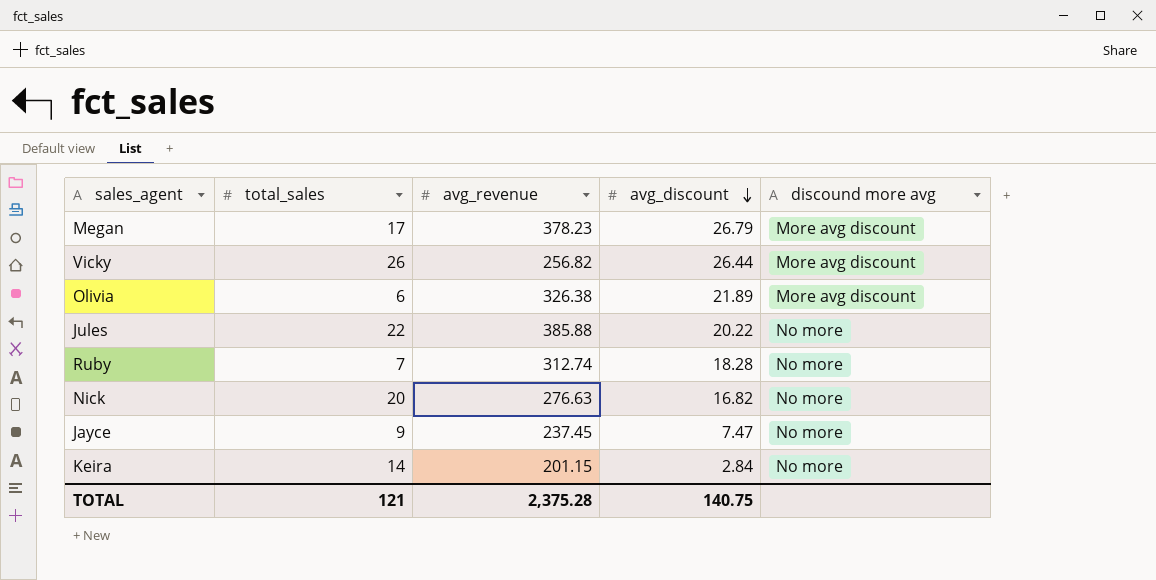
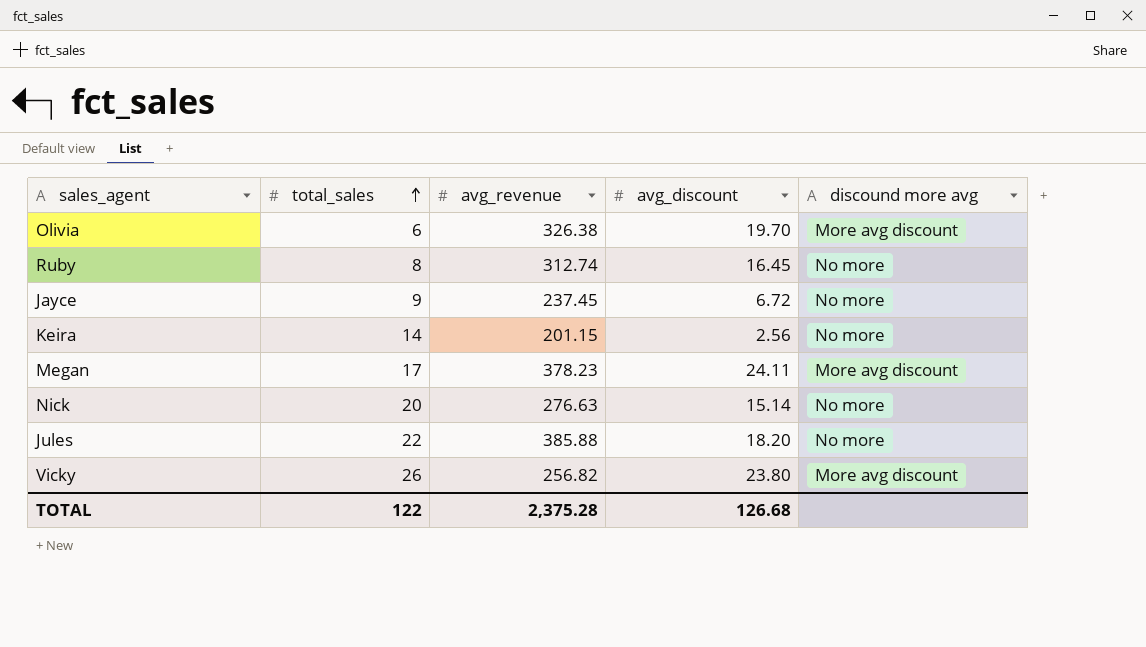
row order: avg_discount descending -> total_sales ascending
Olivia | avg_discount: 21.89 -> 19.70
Ruby | total_sales: 7 -> 8
Ruby | avg_discount: 18.28 -> 16.45
Jayce | avg_discount: 7.47 -> 6.72
Keira | avg_discount: 2.84 -> 2.56
Megan | avg_discount: 26.79 -> 24.11
Nick | avg_discount: 16.82 -> 15.14
Jules | avg_discount: 20.22 -> 18.20
Vicky | avg_discount: 26.44 -> 23.80
TOTAL | total_sales: 121 -> 122
TOTAL | avg_discount: 140.75 -> 126.68

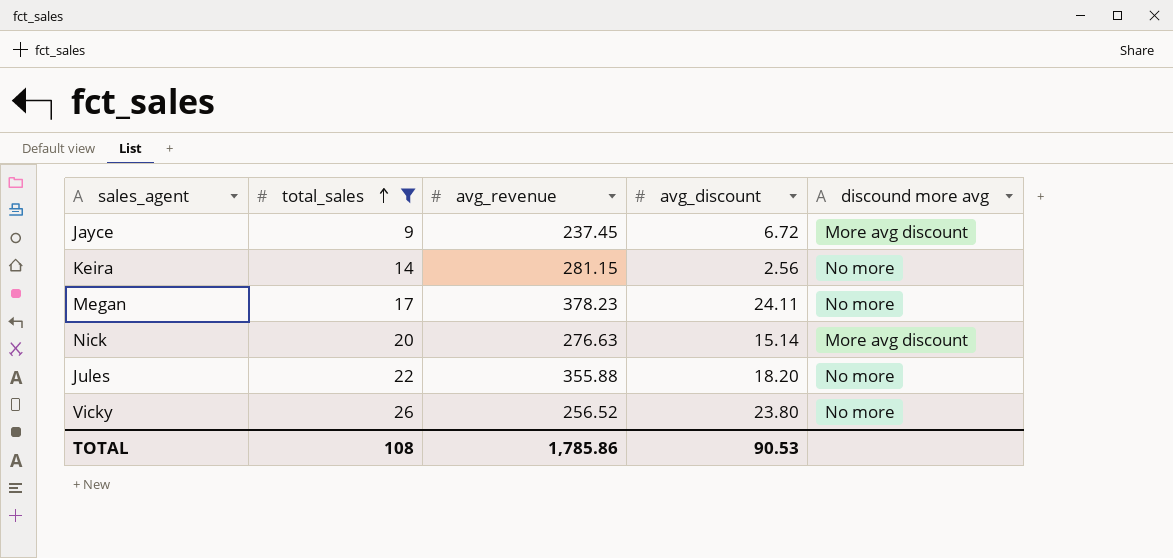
filter: none -> total_sales >= 9
Jayce | discound more avg: No more -> More avg discount
Keira | avg_revenue: 201.15 -> 281.15
Megan | discound more avg: More avg discount -> No more
Nick | discound more avg: No more -> More avg discount
Jules | avg_revenue: 385.88 -> 355.88
Vicky | avg_revenue: 256.82 -> 256.52
Vicky | discound more avg: More avg discount -> No more
TOTAL | total_sales: 122 -> 108
TOTAL | avg_revenue: 2,375.28 -> 1,785.86
TOTAL | avg_discount: 126.68 -> 90.53

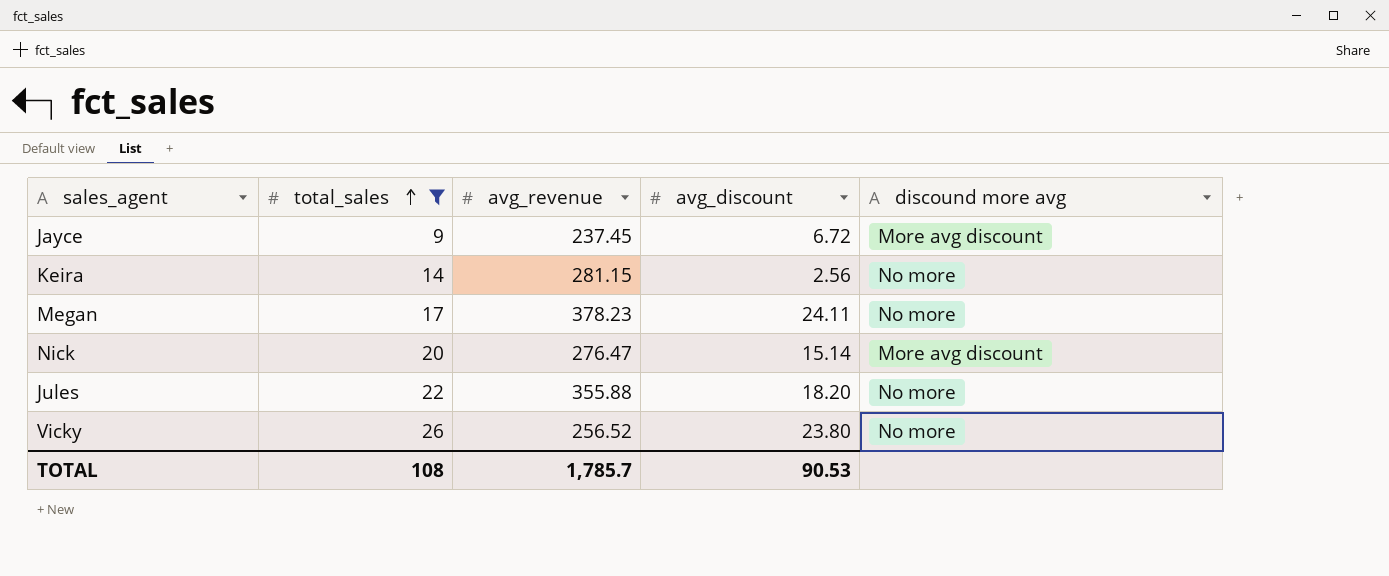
Nick | avg_revenue: 276.63 -> 276.47
TOTAL | avg_revenue: 1,785.86 -> 1,785.7

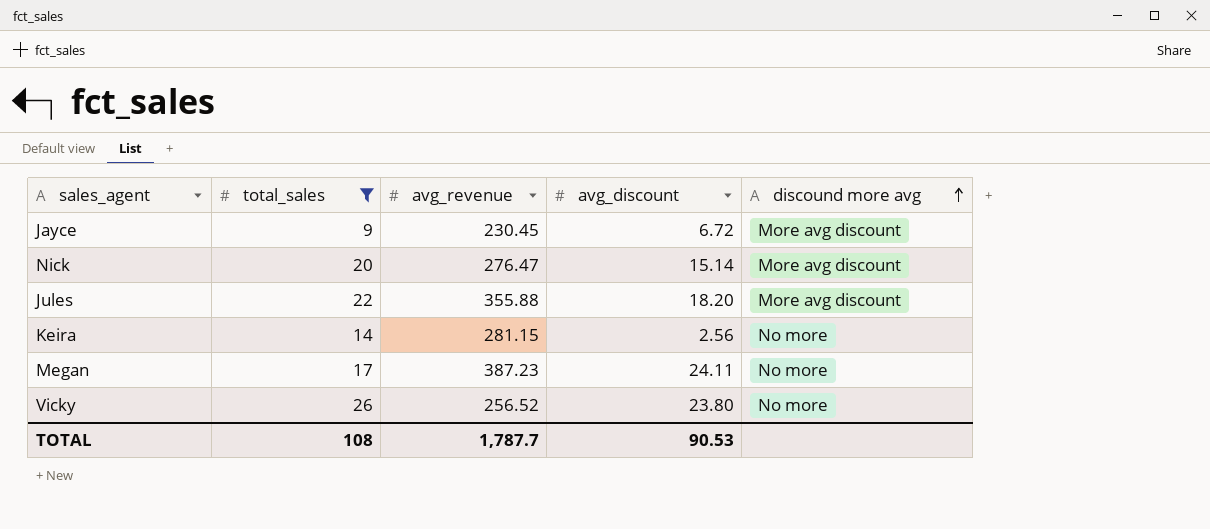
row order: total_sales ascending -> discound more avg ascending
Jayce | avg_revenue: 237.45 -> 230.45
Jules | discound more avg: No more -> More avg discount
Megan | avg_revenue: 378.23 -> 387.23
TOTAL | avg_revenue: 1,785.7 -> 1,787.7

